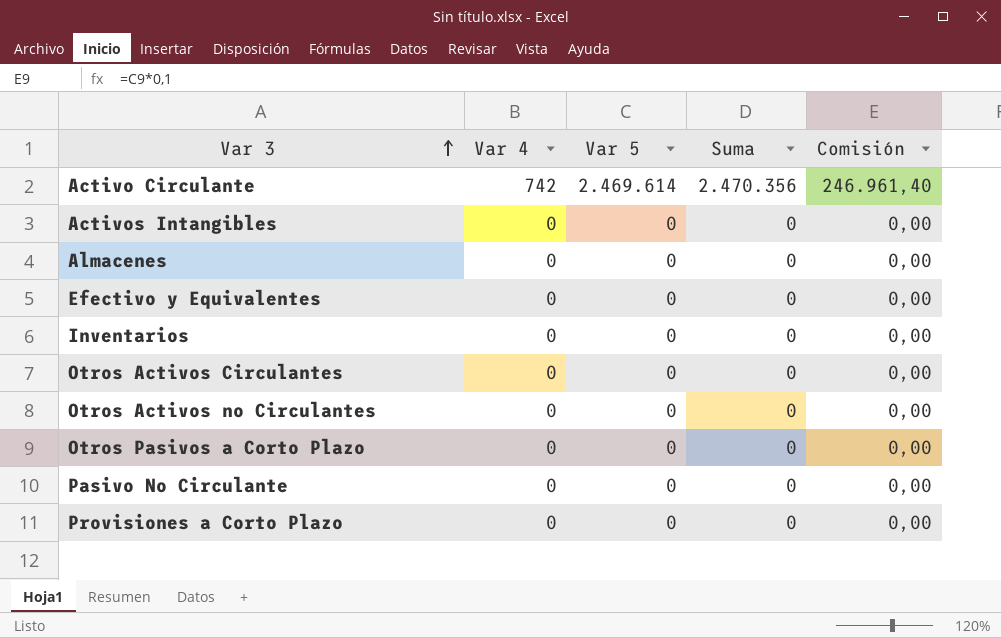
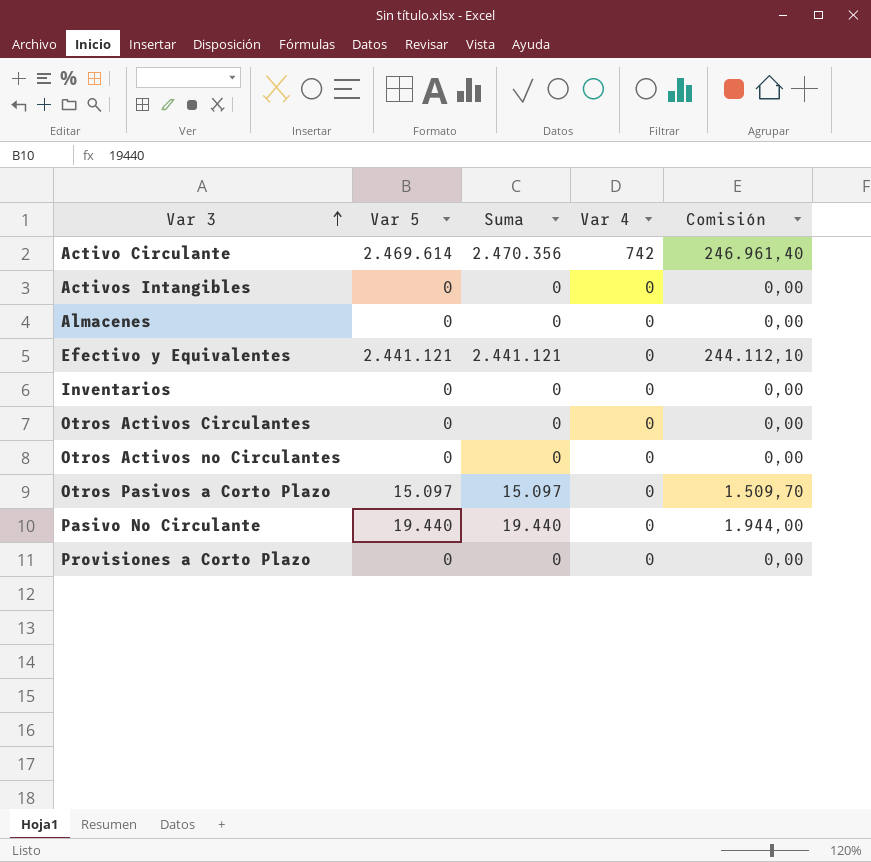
column Var 4 | position: 2 -> 4
Efectivo y Equivalentes | Var 5: 0 -> 2.441.121
Efectivo y Equivalentes | Suma: 0 -> 2.441.121
Efectivo y Equivalentes | Comisión: 0,00 -> 244.112,10
Otros Pasivos a Corto Plazo | Var 5: 0 -> 15.097
Otros Pasivos a Corto Plazo | Suma: 0 -> 15.097
Otros Pasivos a Corto Plazo | Comisión: 0,00 -> 1.509,70
Pasivo No Circulante | Var 5: 0 -> 19.440
Pasivo No Circulante | Suma: 0 -> 19.440
Pasivo No Circulante | Comisión: 0,00 -> 1.944,00

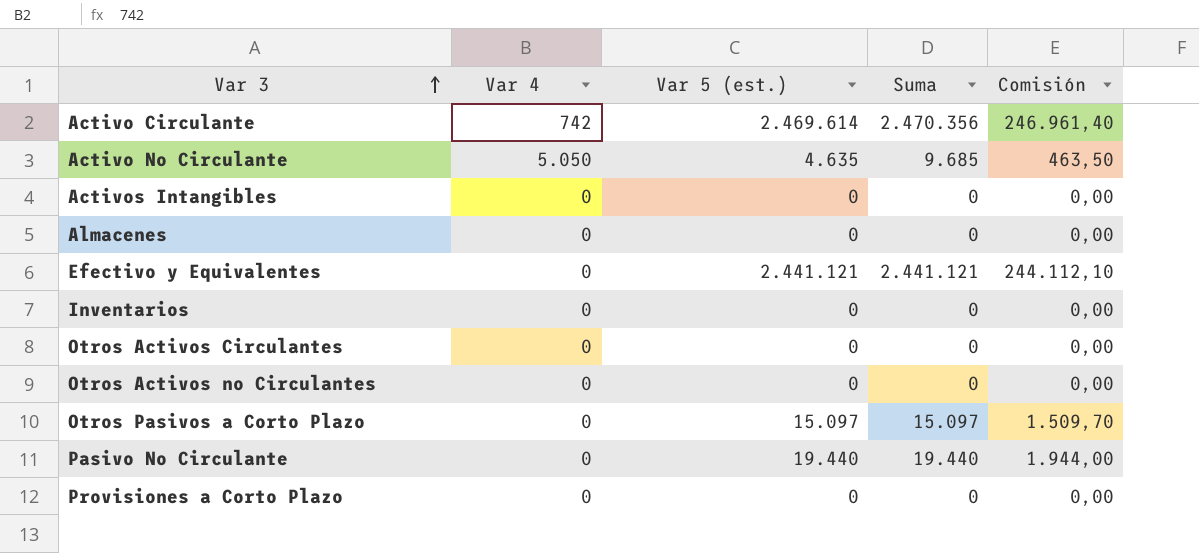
column Var 4 | position: 4 -> 2
column name: Var 5 -> Var 5 (est.)
row Activo No Circulante: none -> 5.050 | 4.635 | 9.685 | 463,50

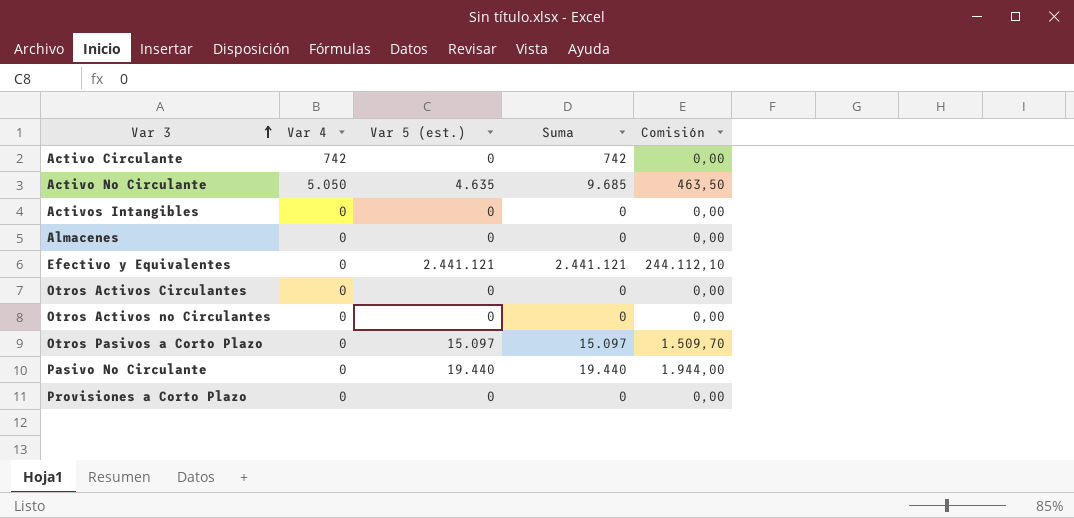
row Inventarios: 0 | 0 | 0 | 0,00 -> none
Activo Circulante | Var 5 (est.): 2.469.614 -> 0
Activo Circulante | Suma: 2.470.356 -> 742
Activo Circulante | Comisión: 246.961,40 -> 0,00

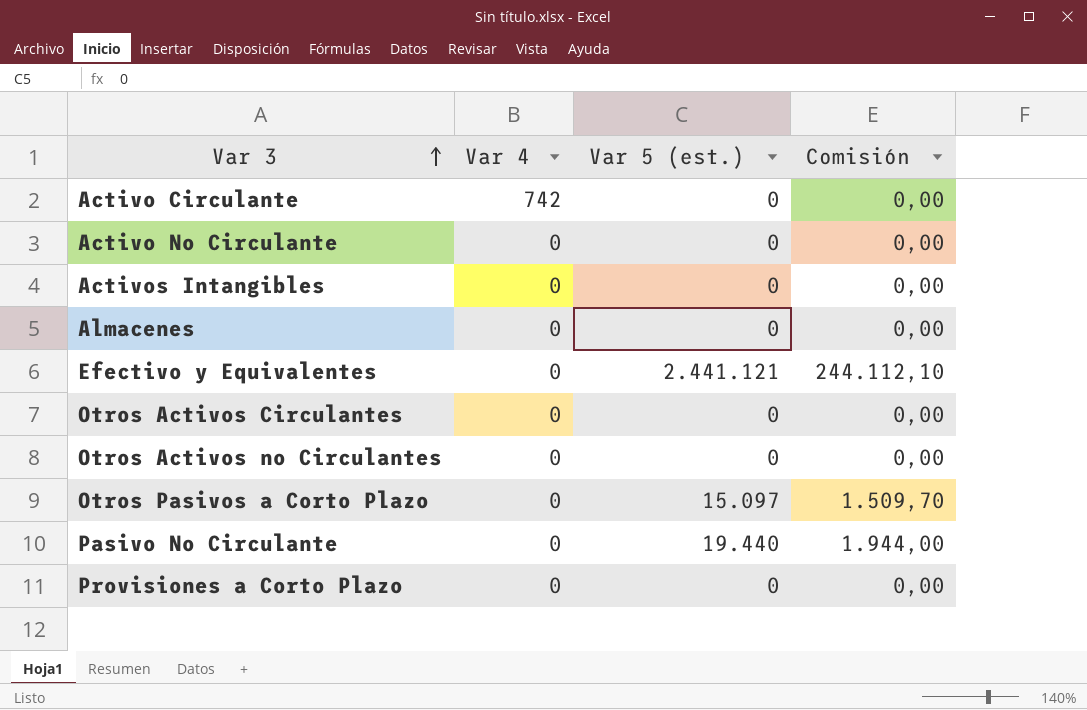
column Suma | formula: [Var 4] + [Var 5 (est.)] -> none
Activo No Circulante | Var 4: 5.050 -> 0
Activo No Circulante | Var 5 (est.): 4.635 -> 0
Activo No Circulante | Comisión: 463,50 -> 0,00

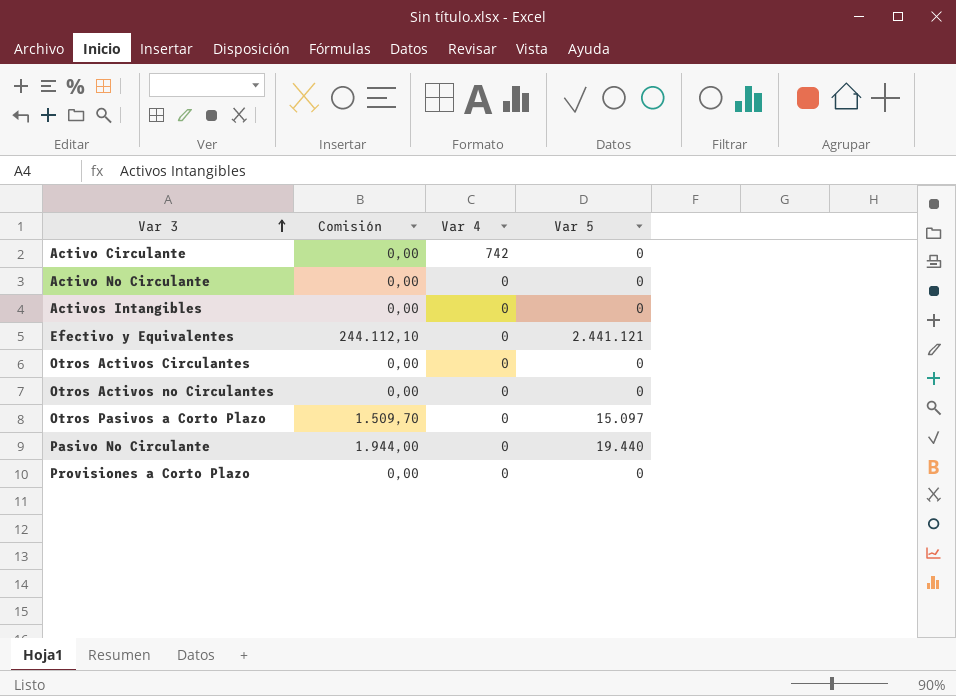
column Comisión | position: 4 -> 2
column name: Var 5 (est.) -> Var 5
row Almacenes: 0 | 0 | 0,00 -> none

